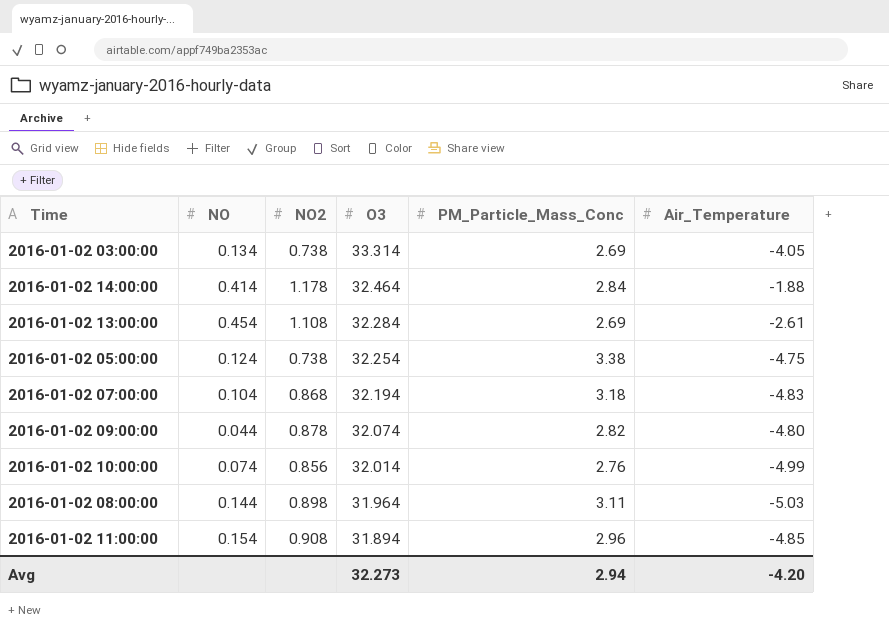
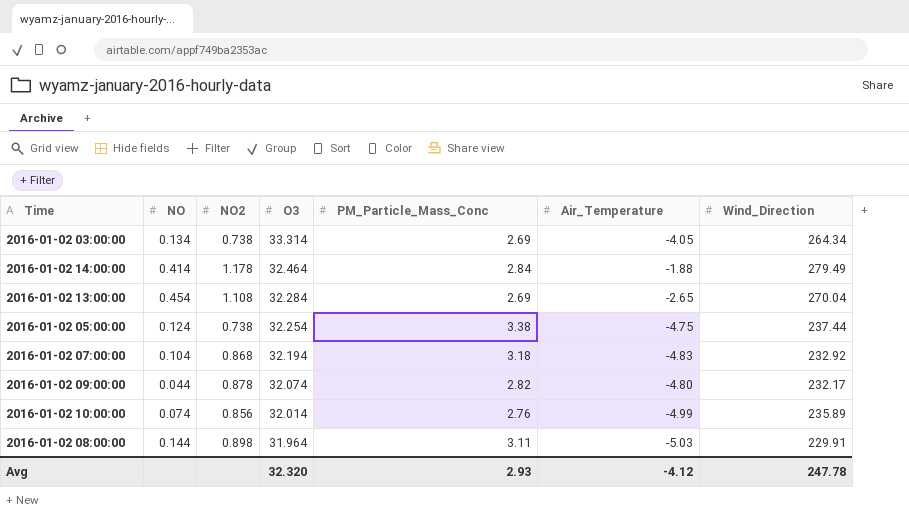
column Wind_Direction | position: none -> 7
row 2016-01-02 11:00:00: 0.154 | 0.908 | 31.894 | 2.96 | -4.85 -> none
2016-01-02 13:00:00 | Air_Temperature: -2.61 -> -2.65
Avg | O3: 32.273 -> 32.320
Avg | PM_Particle_Mass_Conc: 2.94 -> 2.93
Avg | Air_Temperature: -4.20 -> -4.12

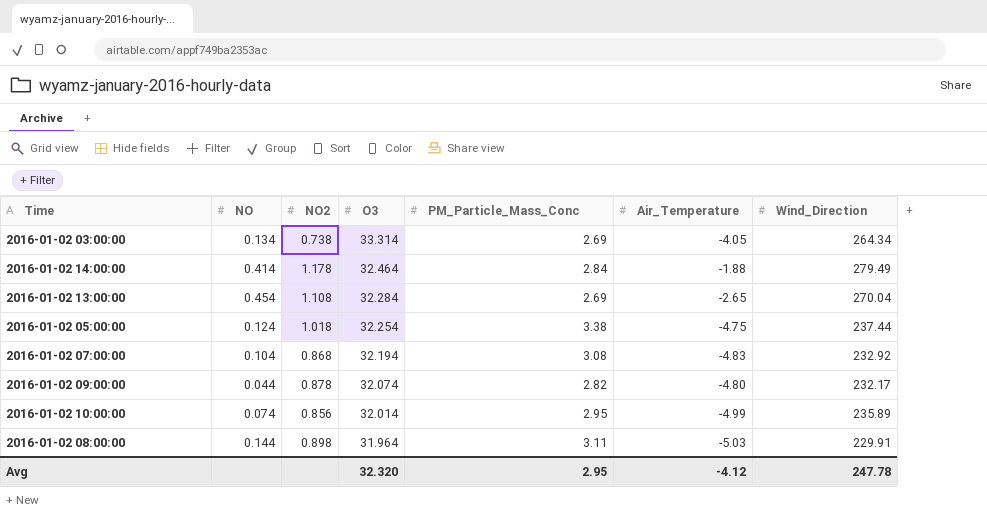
2016-01-02 05:00:00 | NO2: 0.738 -> 1.018
2016-01-02 07:00:00 | PM_Particle_Mass_Conc: 3.18 -> 3.08
2016-01-02 10:00:00 | PM_Particle_Mass_Conc: 2.76 -> 2.95
Avg | PM_Particle_Mass_Conc: 2.93 -> 2.95

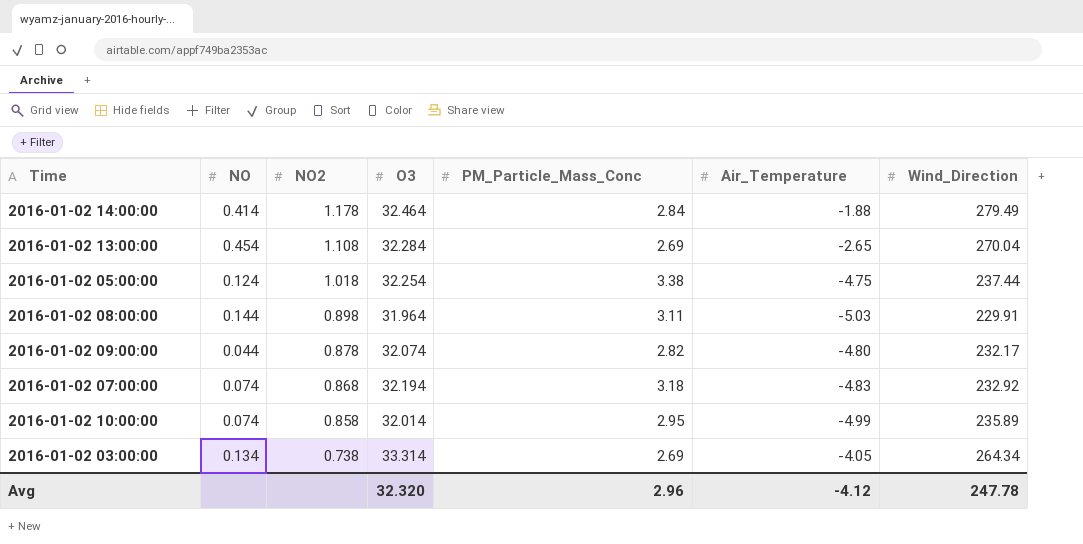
row order: O3 descending -> NO2 descending
2016-01-02 07:00:00 | NO: 0.104 -> 0.074
2016-01-02 07:00:00 | PM_Particle_Mass_Conc: 3.08 -> 3.18
2016-01-02 10:00:00 | NO2: 0.856 -> 0.858
Avg | PM_Particle_Mass_Conc: 2.95 -> 2.96

